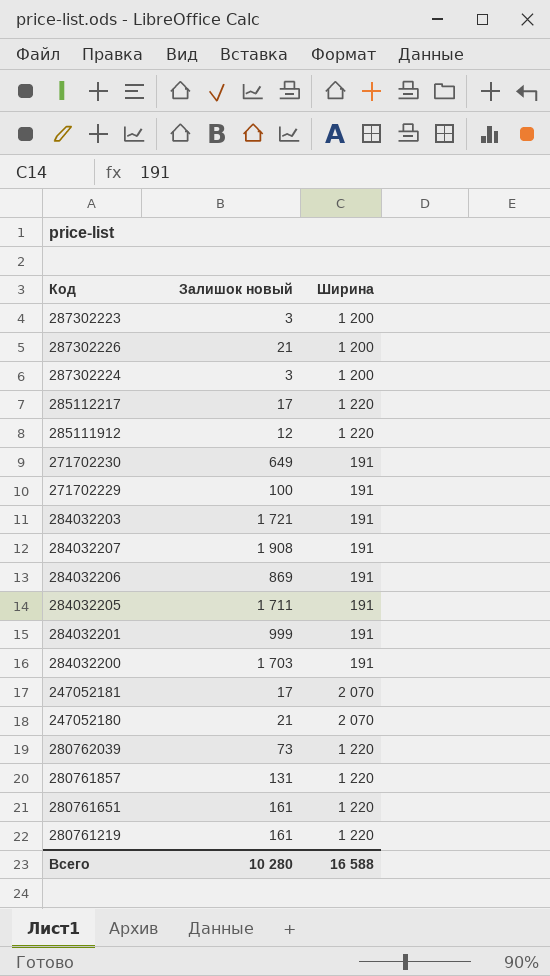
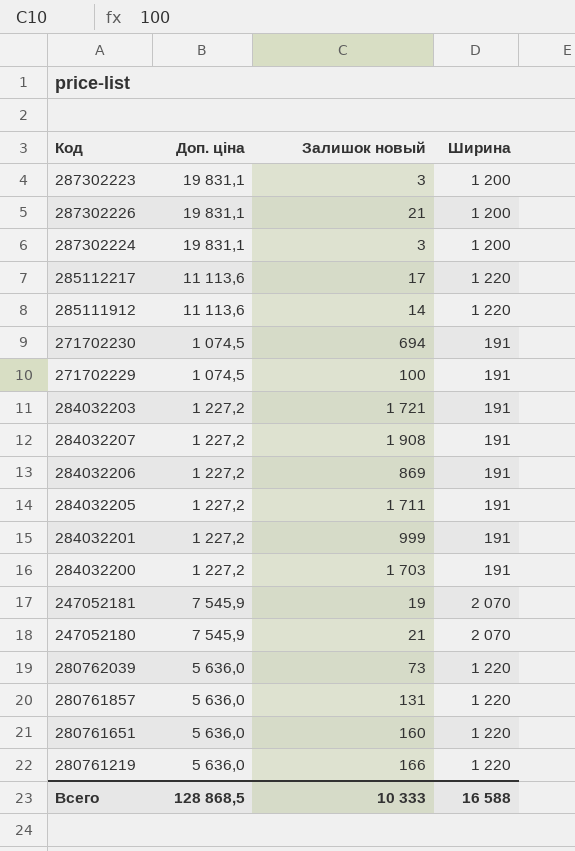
column Доп. ціна | position: none -> 2
285111912 | Залишок новый: 12 -> 14
271702230 | Залишок новый: 649 -> 694
247052181 | Залишок новый: 17 -> 19
280761651 | Залишок новый: 161 -> 160
280761219 | Залишок новый: 161 -> 166
Всего | Залишок новый: 10 280 -> 10 333

